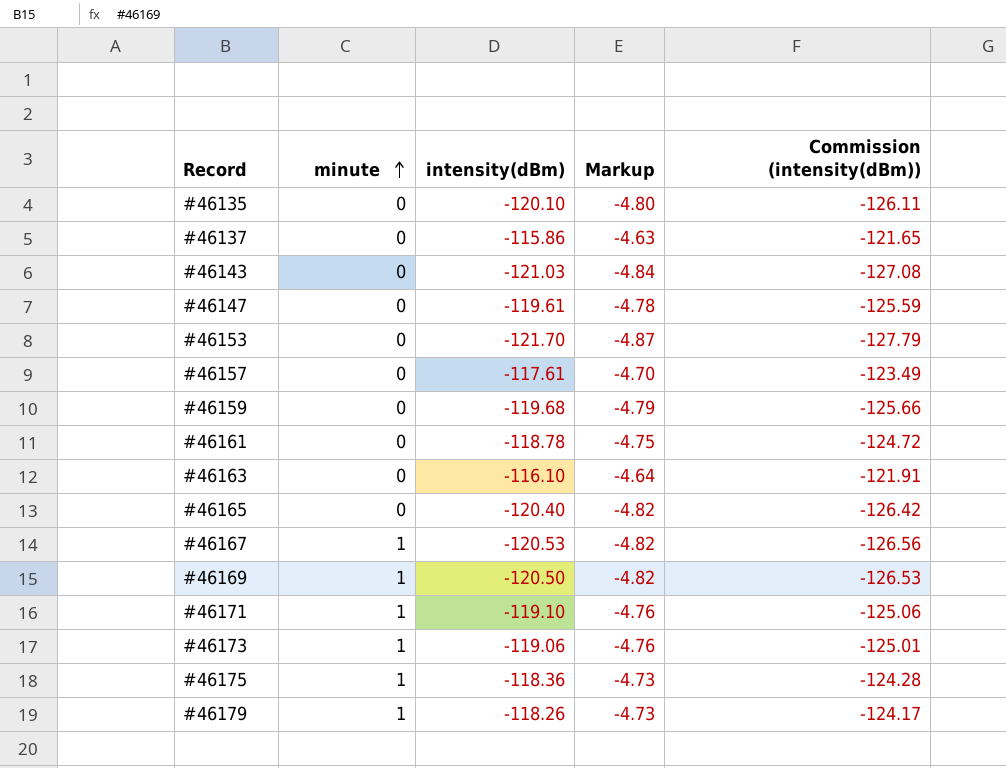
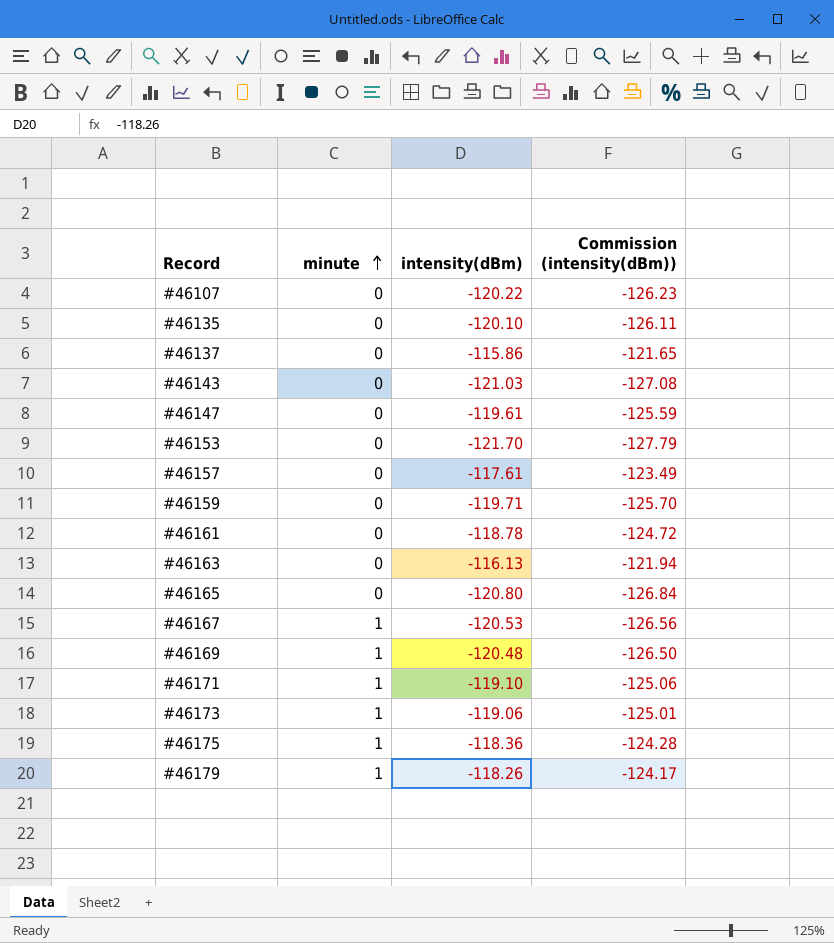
column Markup | formula: [intensity(dBm)] * 0.04 -> none
row #46107: none -> 0 | -120.22 | -126.23
#46159 | intensity(dBm): -119.68 -> -119.71
#46159 | Commission (intensity(dBm)): -125.66 -> -125.70
#46163 | intensity(dBm): -116.10 -> -116.13
#46163 | Commission (intensity(dBm)): -121.91 -> -121.94
#46165 | intensity(dBm): -120.40 -> -120.80
#46165 | Commission (intensity(dBm)): -126.42 -> -126.84
#46169 | intensity(dBm): -120.50 -> -120.48
#46169 | Commission (intensity(dBm)): -126.53 -> -126.50

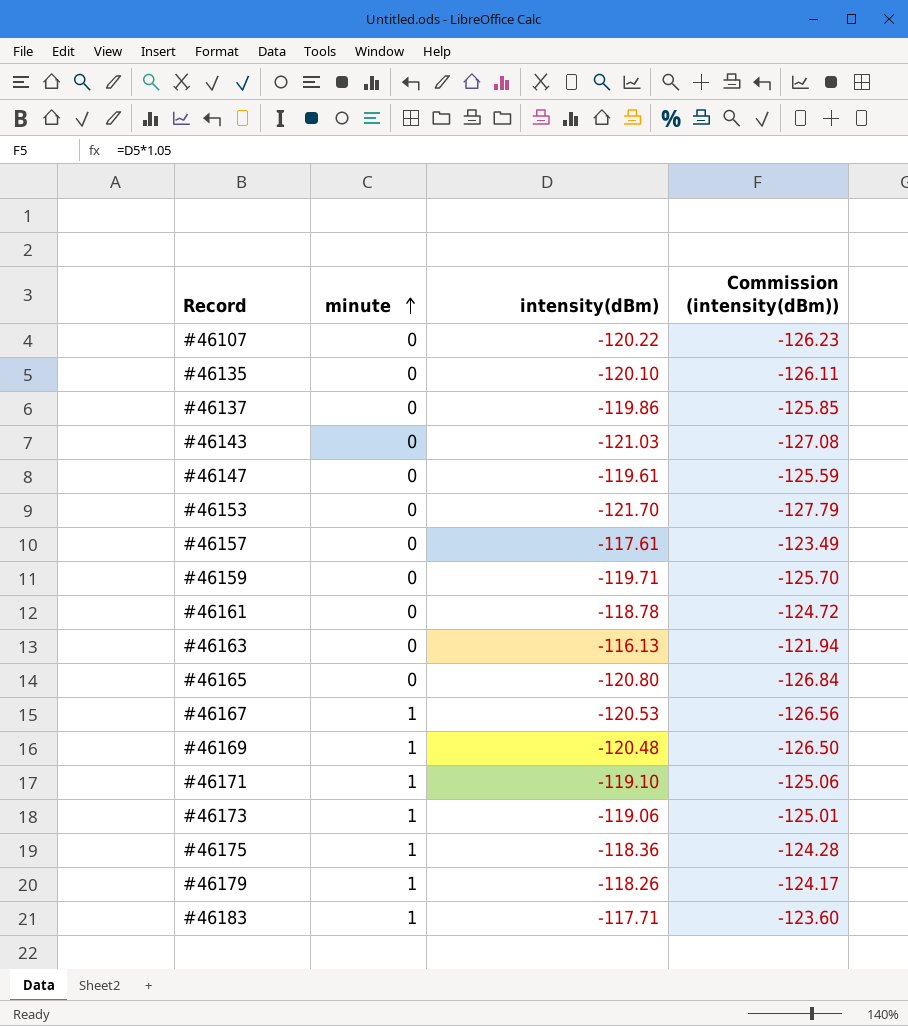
#46137 | intensity(dBm): -115.86 -> -119.86
#46137 | Commission (intensity(dBm)): -121.65 -> -125.85
row #46183: none -> 1 | -117.71 | -123.60

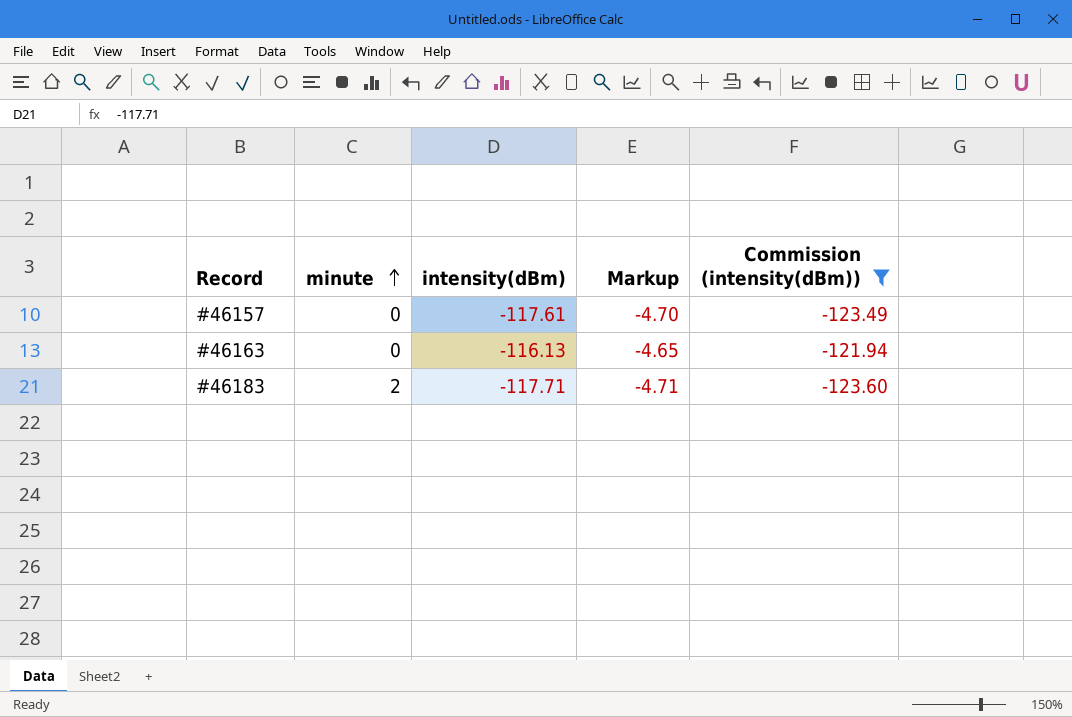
filter: none -> Commission (intensity(dBm)) >= -123.60
column Markup | formula: none -> [intensity(dBm)] * 0.04
#46183 | minute: 1 -> 2

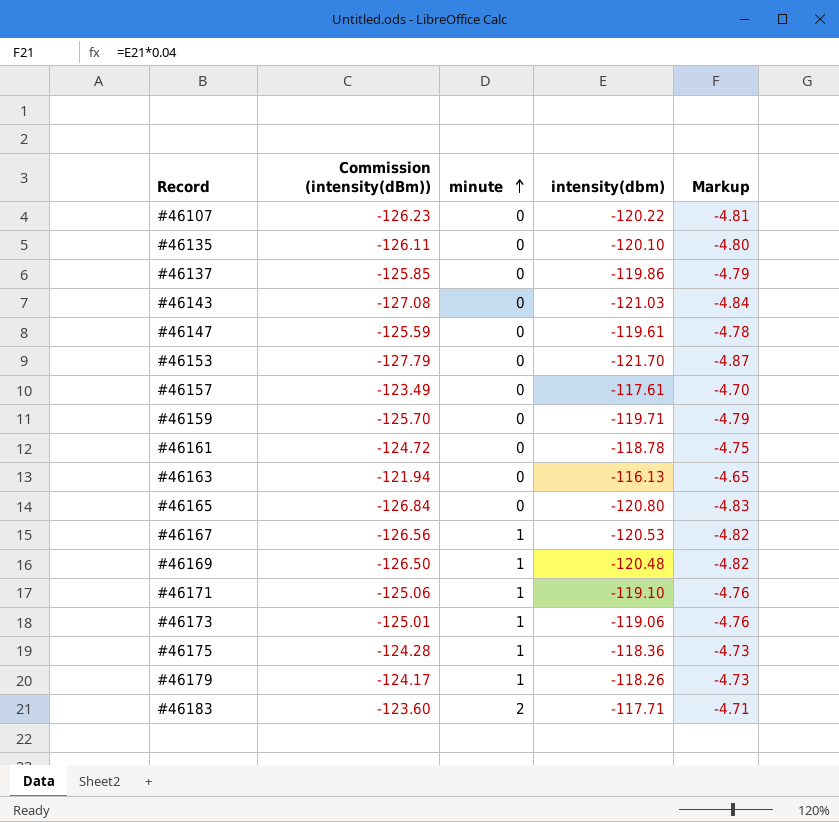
filter: Commission (intensity(dBm)) >= -123.60 -> none
column Commission (intensity(dBm)) | position: 5 -> 2
column name: intensity(dBm) -> intensity(dbm)

